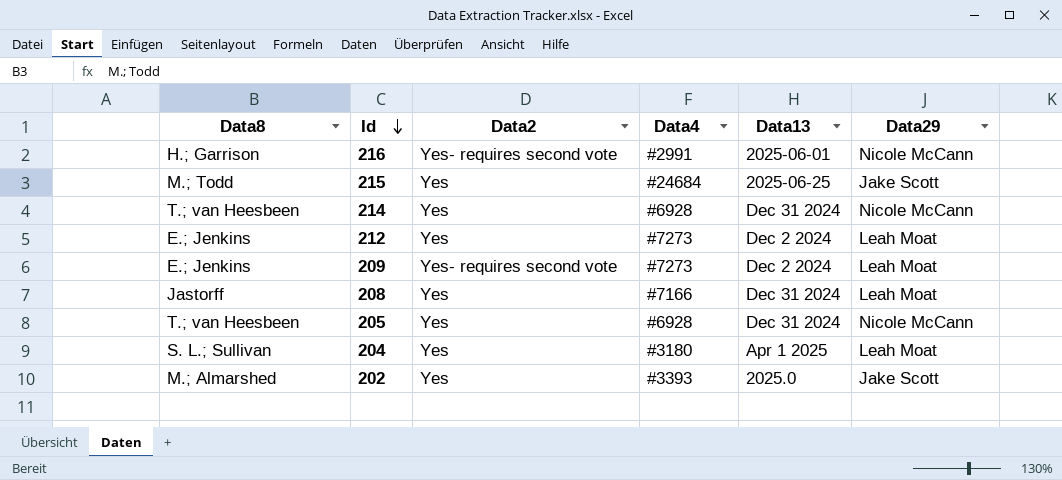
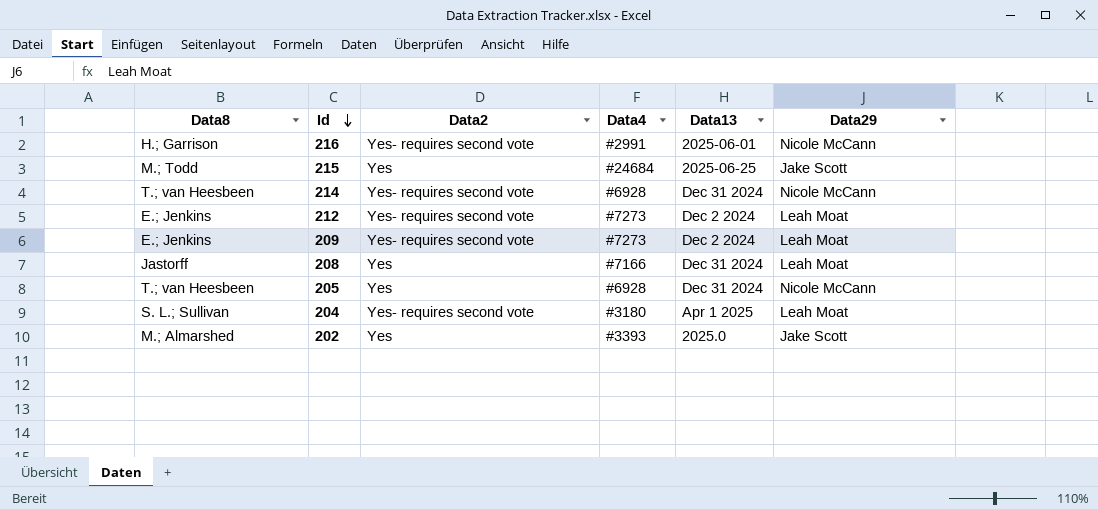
214 | Data2: Yes -> Yes- requires second vote
212 | Data2: Yes -> Yes- requires second vote
204 | Data2: Yes -> Yes- requires second vote

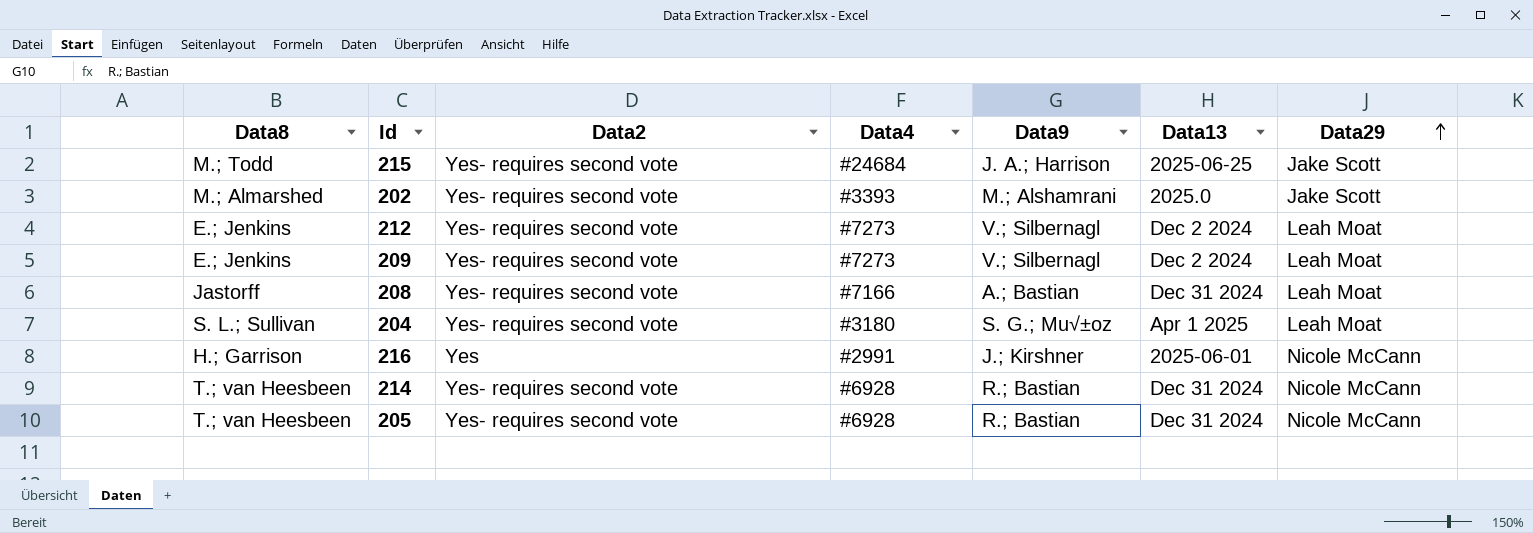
row order: Id descending -> Data29 ascending
column Data9 | position: none -> 5
215 | Data2: Yes -> Yes- requires second vote
202 | Data2: Yes -> Yes- requires second vote
208 | Data2: Yes -> Yes- requires second vote
216 | Data2: Yes- requires second vote -> Yes
205 | Data2: Yes -> Yes- requires second vote

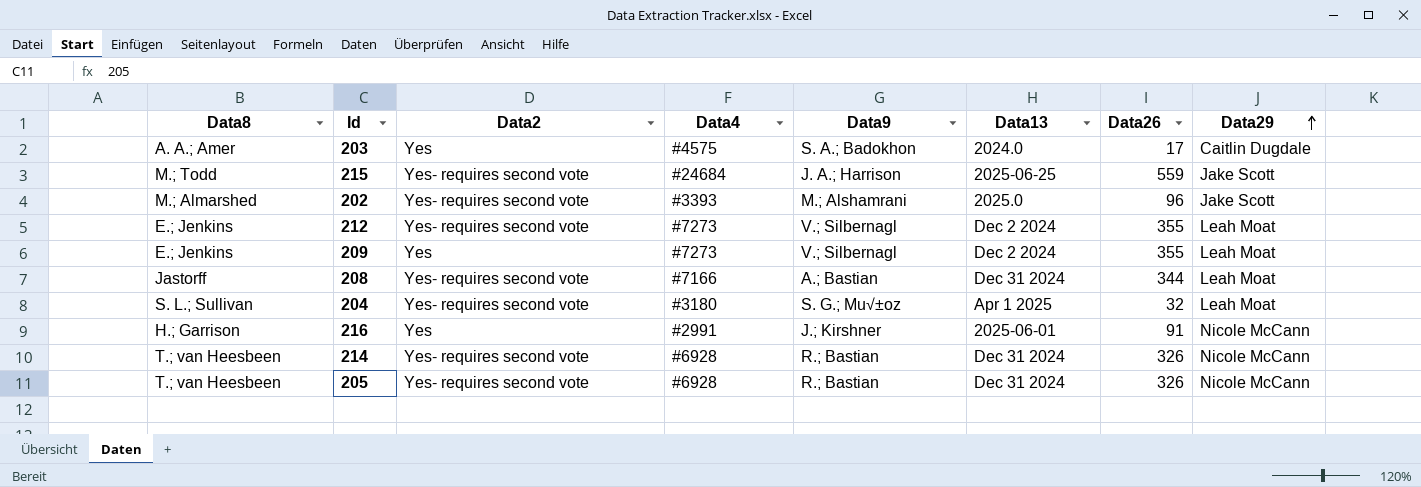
column Data26 | position: none -> 7
row 203: none -> A. A.; Amer | Yes | #4575 | S. A.; Badokhon | 2024.0 | 17 | Caitlin Dugdale
209 | Data2: Yes- requires second vote -> Yes

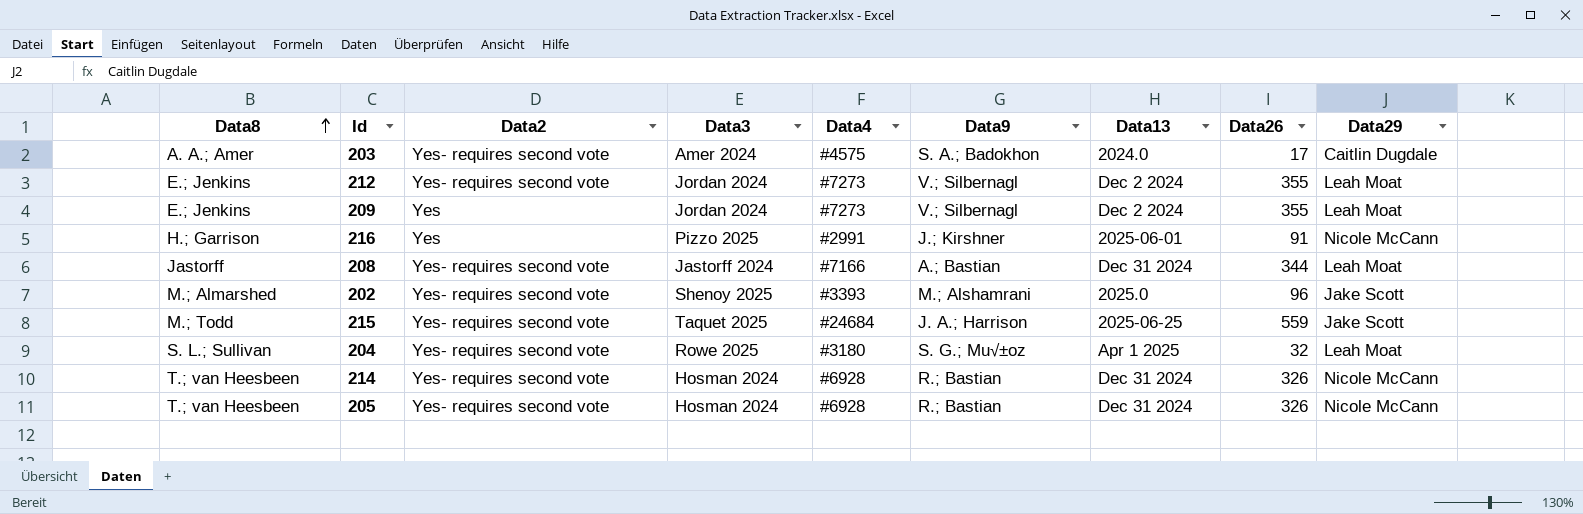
row order: Data29 ascending -> Data8 ascending
column Data3 | position: none -> 4
203 | Data2: Yes -> Yes- requires second vote

